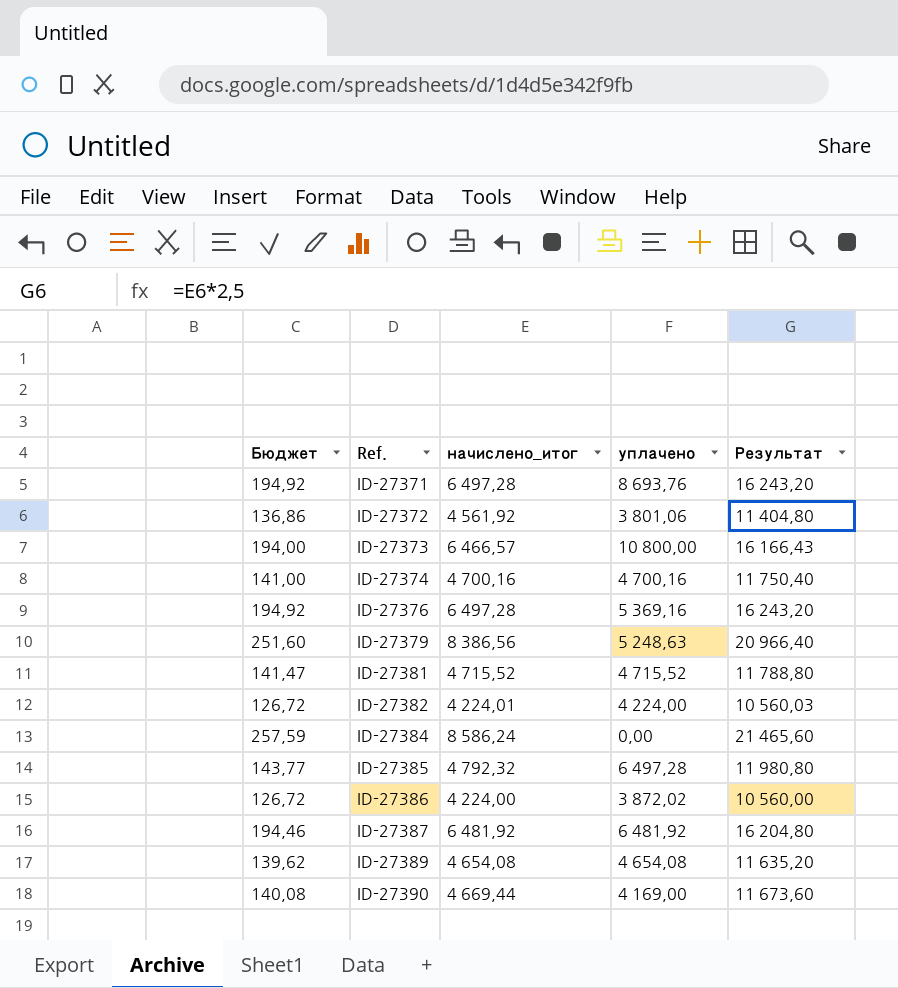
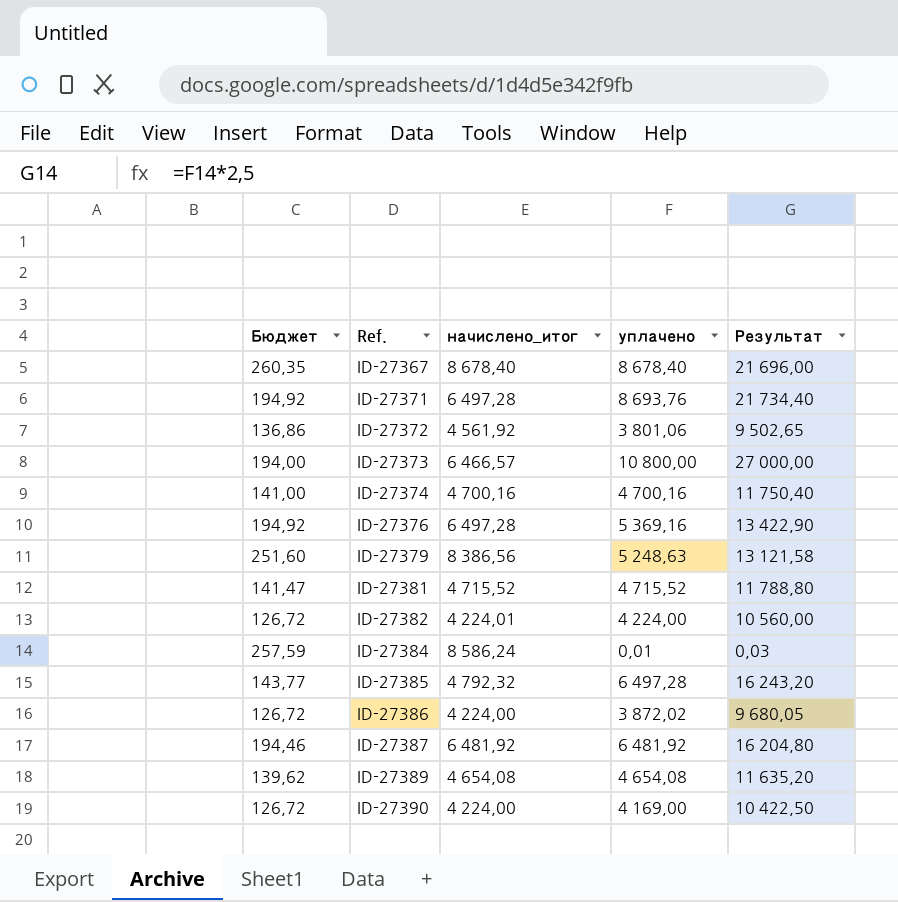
column Результат | formula: [начислено_итог] * 2,5 -> [уплачено] * 2,5
row ID-27367: none -> 260,35 | 8 678,40 | 8 678,40 | 21 696,00
ID-27384 | уплачено: 0,00 -> 0,01
ID-27390 | Бюджет: 140,08 -> 126,72
ID-27390 | начислено_итог: 4 669,44 -> 4 224,00

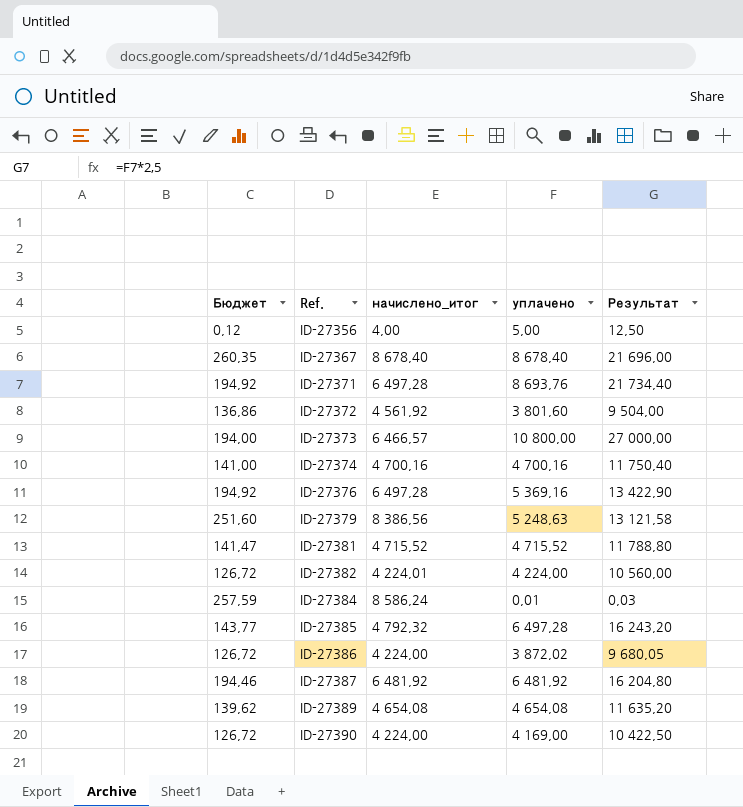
row ID-27356: none -> 0,12 | 4,00 | 5,00 | 12,50
ID-27372 | уплачено: 3 801,06 -> 3 801,60
ID-27372 | Результат: 9 502,65 -> 9 504,00

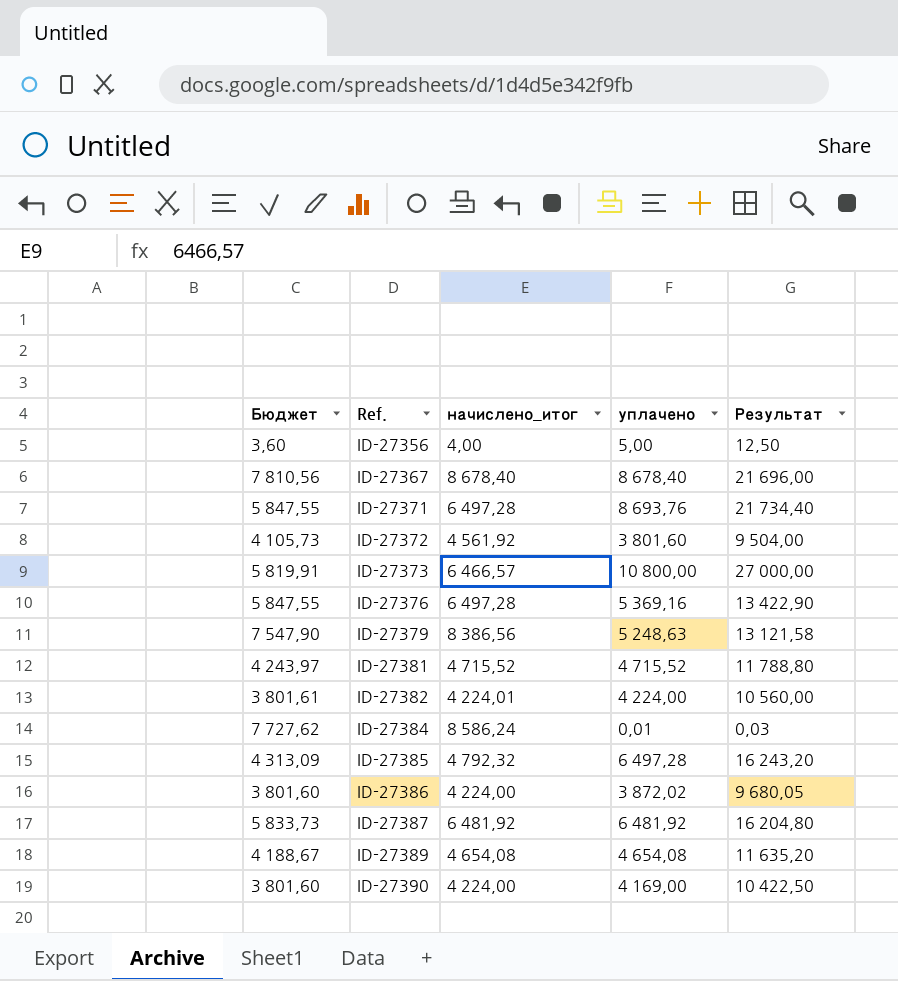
column Бюджет | formula: [начислено_итог] * 0,03 -> [начислено_итог] * 0,9
row ID-27374: 141,00 | 4 700,16 | 4 700,16 | 11 750,40 -> none

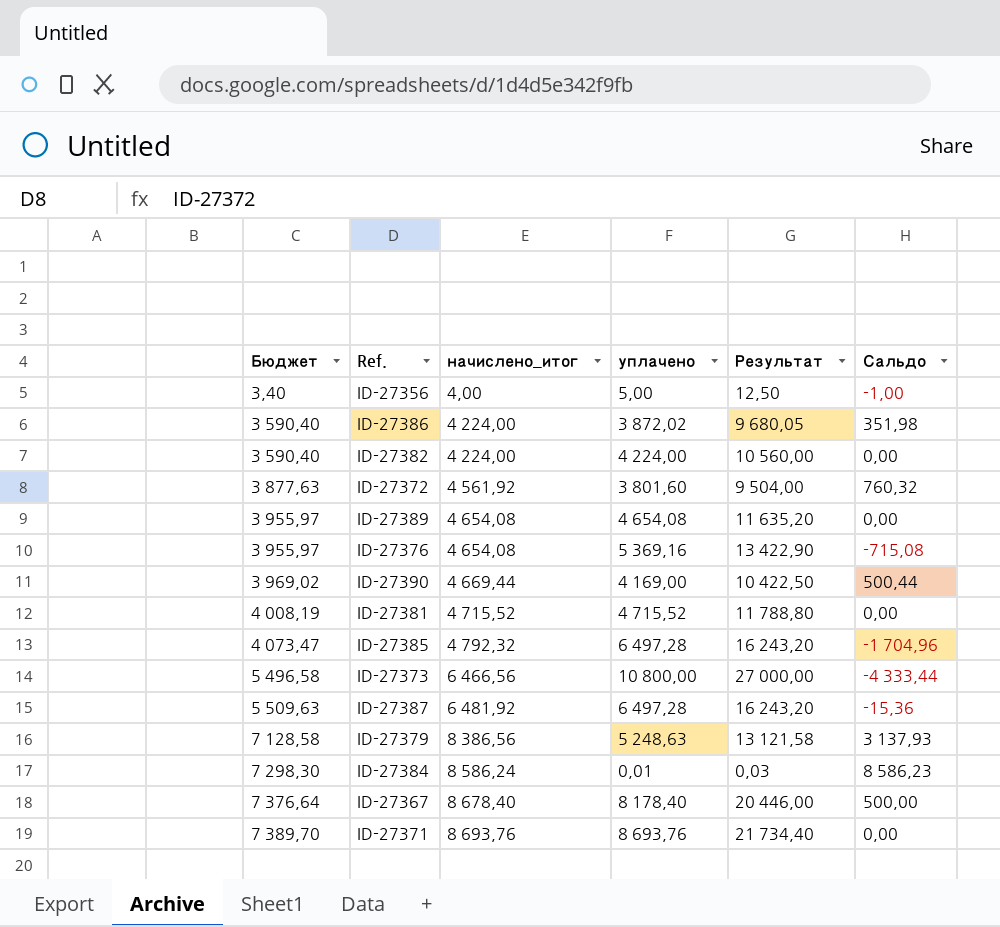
row order: Ref. ascending -> Бюджет ascending
column Бюджет | formula: [начислено_итог] * 0,9 -> [начислено_итог] * 0,85
column Сальдо | formula: none -> [начислено_итог] - [уплачено]
ID-27382 | начислено_итог: 4 224,01 -> 4 224,00
ID-27376 | начислено_итог: 6 497,28 -> 4 654,08
ID-27390 | начислено_итог: 4 224,00 -> 4 669,44
ID-27373 | начислено_итог: 6 466,57 -> 6 466,56
ID-27387 | уплачено: 6 481,92 -> 6 497,28
ID-27387 | Результат: 16 204,80 -> 16 243,20
ID-27367 | уплачено: 8 678,40 -> 8 178,40
ID-27367 | Результат: 21 696,00 -> 20 446,00
ID-27371 | начислено_итог: 6 497,28 -> 8 693,76

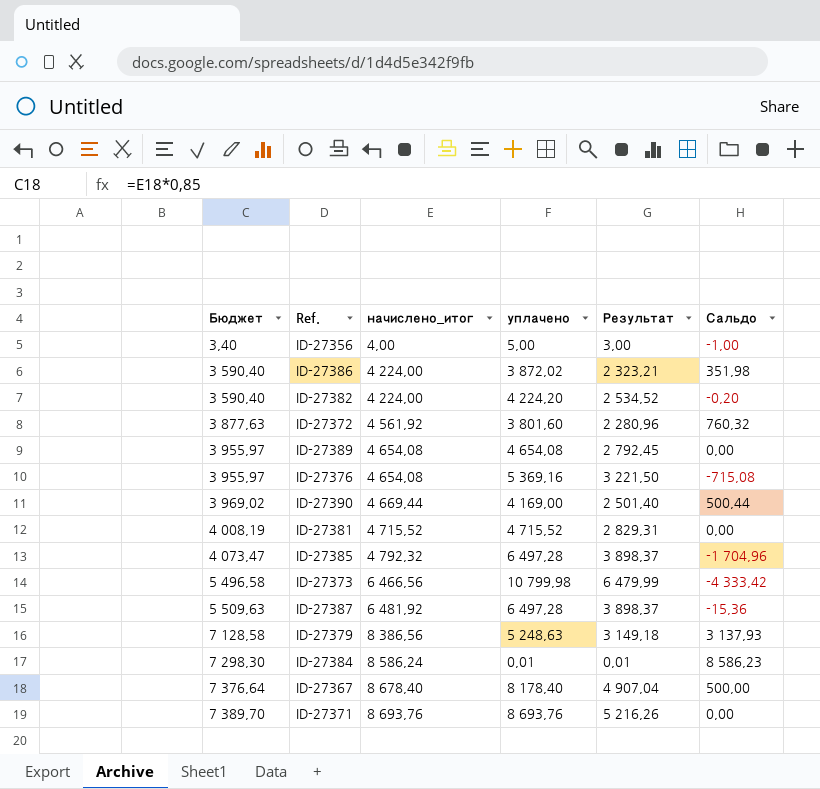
column Результат | formula: [уплачено] * 2,5 -> [уплачено] * 0,6
ID-27382 | уплачено: 4 224,00 -> 4 224,20
ID-27382 | Сальдо: 0,00 -> -0,20
ID-27373 | уплачено: 10 800,00 -> 10 799,98
ID-27373 | Сальдо: -4 333,44 -> -4 333,42

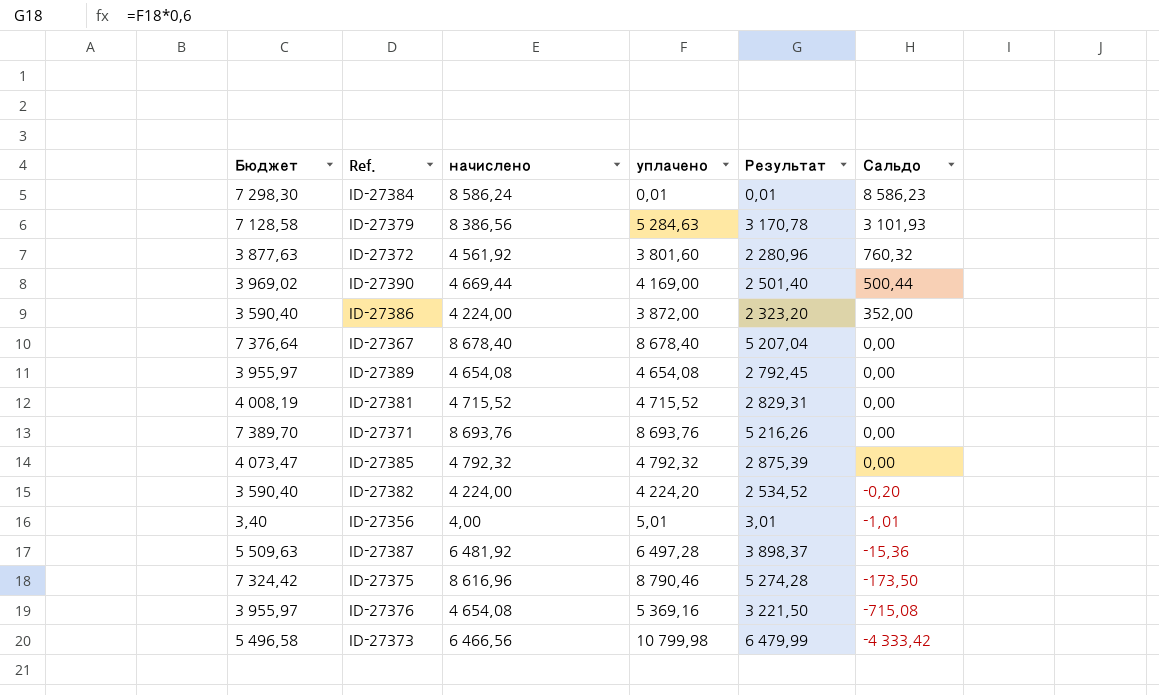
row order: Бюджет ascending -> Сальдо descending
column name: начислено_итог -> начислено
ID-27379 | уплачено: 5 248,63 -> 5 284,63
ID-27379 | Результат: 3 149,18 -> 3 170,78
ID-27379 | Сальдо: 3 137,93 -> 3 101,93
ID-27386 | уплачено: 3 872,02 -> 3 872,00
ID-27386 | Результат: 2 323,21 -> 2 323,20
ID-27386 | Сальдо: 351,98 -> 352,00
ID-27367 | уплачено: 8 178,40 -> 8 678,40
ID-27367 | Результат: 4 907,04 -> 5 207,04
ID-27367 | Сальдо: 500,00 -> 0,00
ID-27385 | уплачено: 6 497,28 -> 4 792,32
ID-27385 | Результат: 3 898,37 -> 2 875,39
ID-27385 | Сальдо: -1 704,96 -> 0,00
ID-27356 | уплачено: 5,00 -> 5,01
ID-27356 | Результат: 3,00 -> 3,01
ID-27356 | Сальдо: -1,00 -> -1,01
row ID-27375: none -> 7 324,42 | 8 616,96 | 8 790,46 | 5 274,28 | -173,50

